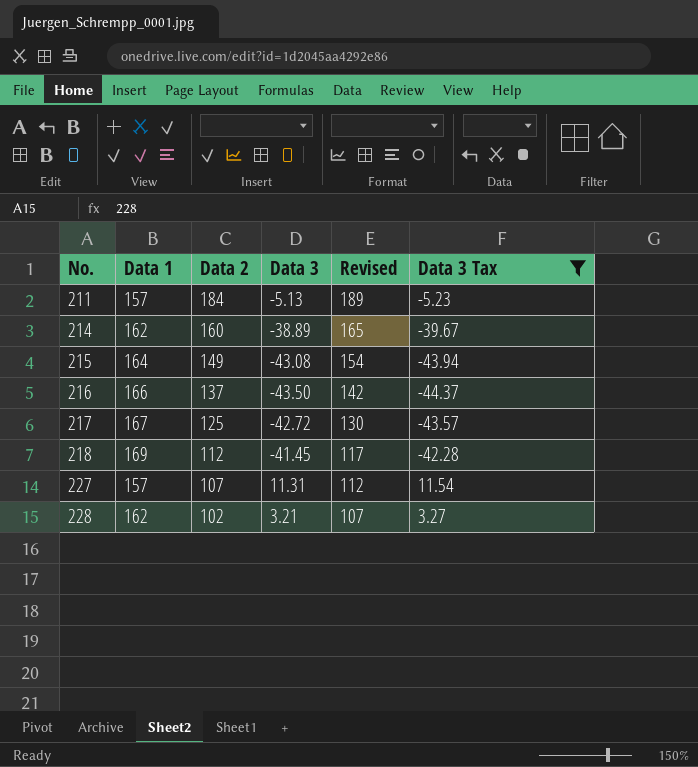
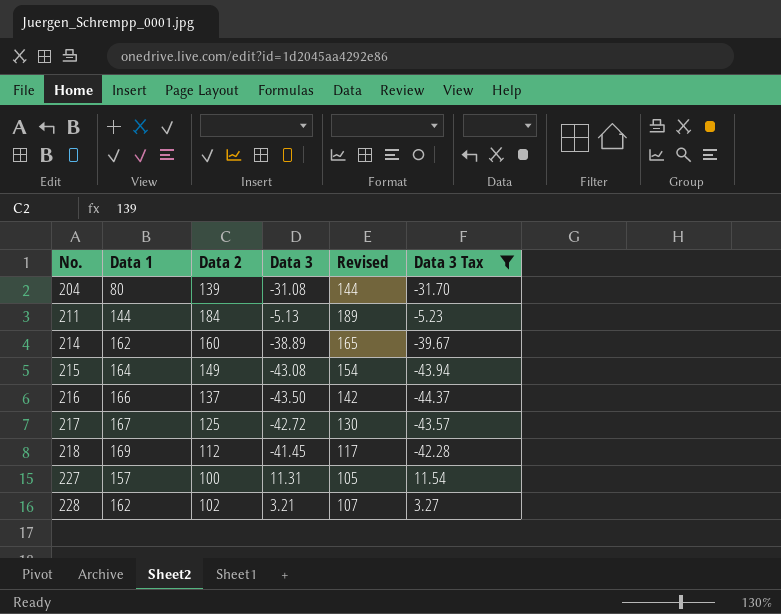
row 204: none -> 80 | 139 | -31.08 | 144 | -31.70
211 | Data 1: 157 -> 144
227 | Data 2: 107 -> 100
227 | Revised: 112 -> 105

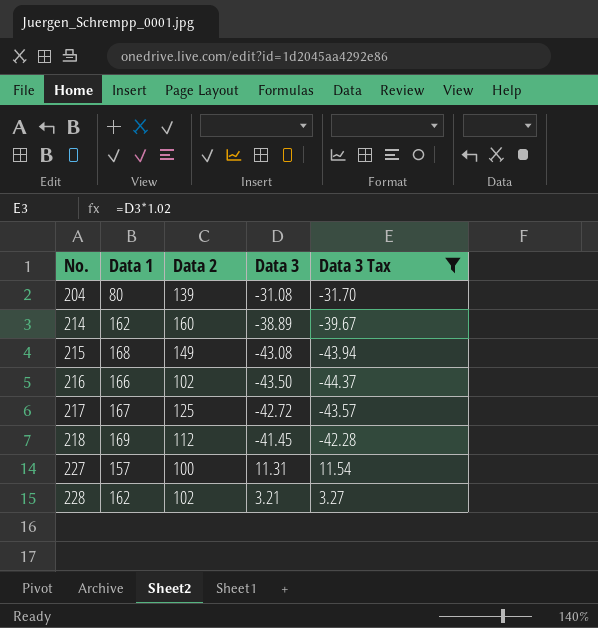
column Revised | formula: [Data 2] + 5 -> none
row 211: 144 | 184 | -5.13 | 189 | -5.23 -> none
215 | Data 1: 164 -> 168
216 | Data 2: 137 -> 102

